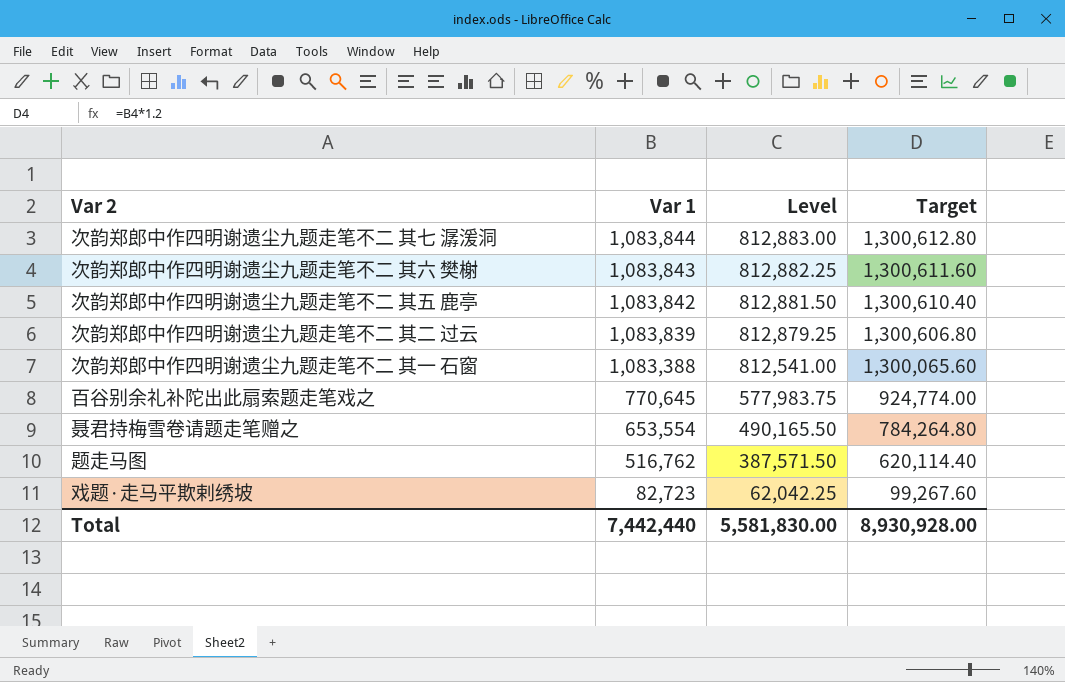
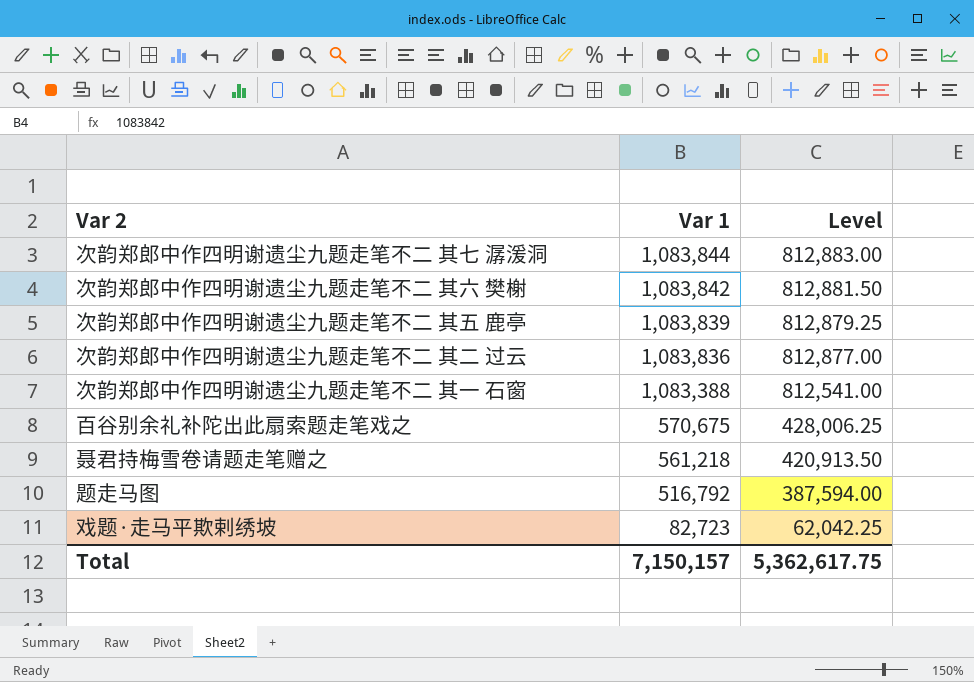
column Target | formula: [Var 1] * 1.2 -> none
次韵郑郎中作四明谢遗尘九题走笔不二 其六 樊榭 | Var 1: 1,083,843 -> 1,083,842
次韵郑郎中作四明谢遗尘九题走笔不二 其六 樊榭 | Level: 812,882.25 -> 812,881.50
次韵郑郎中作四明谢遗尘九题走笔不二 其五 鹿亭 | Var 1: 1,083,842 -> 1,083,839
次韵郑郎中作四明谢遗尘九题走笔不二 其五 鹿亭 | Level: 812,881.50 -> 812,879.25
次韵郑郎中作四明谢遗尘九题走笔不二 其二 过云 | Var 1: 1,083,839 -> 1,083,836
次韵郑郎中作四明谢遗尘九题走笔不二 其二 过云 | Level: 812,879.25 -> 812,877.00
百谷别余礼补陀出此扇索题走笔戏之 | Var 1: 770,645 -> 570,675
百谷别余礼补陀出此扇索题走笔戏之 | Level: 577,983.75 -> 428,006.25
聂君持梅雪卷请题走笔赠之 | Var 1: 653,554 -> 561,218
聂君持梅雪卷请题走笔赠之 | Level: 490,165.50 -> 420,913.50
题走马图 | Var 1: 516,762 -> 516,792
题走马图 | Level: 387,571.50 -> 387,594.00
Total | Var 1: 7,442,440 -> 7,150,157
Total | Level: 5,581,830.00 -> 5,362,617.75

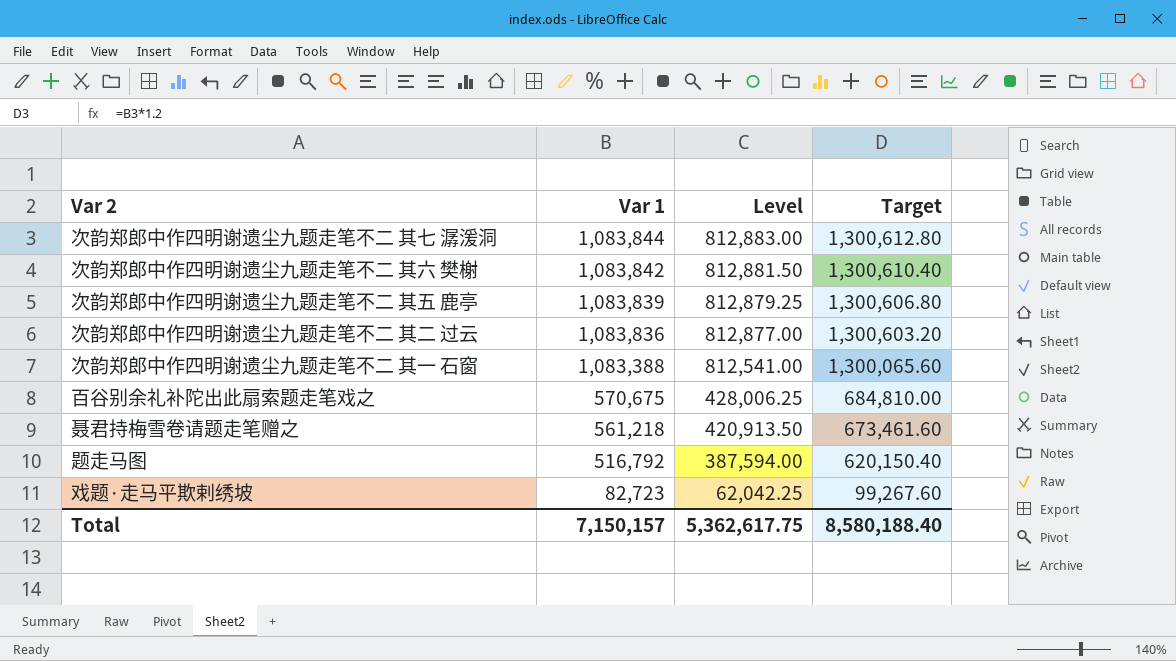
column Target | formula: none -> [Var 1] * 1.2

